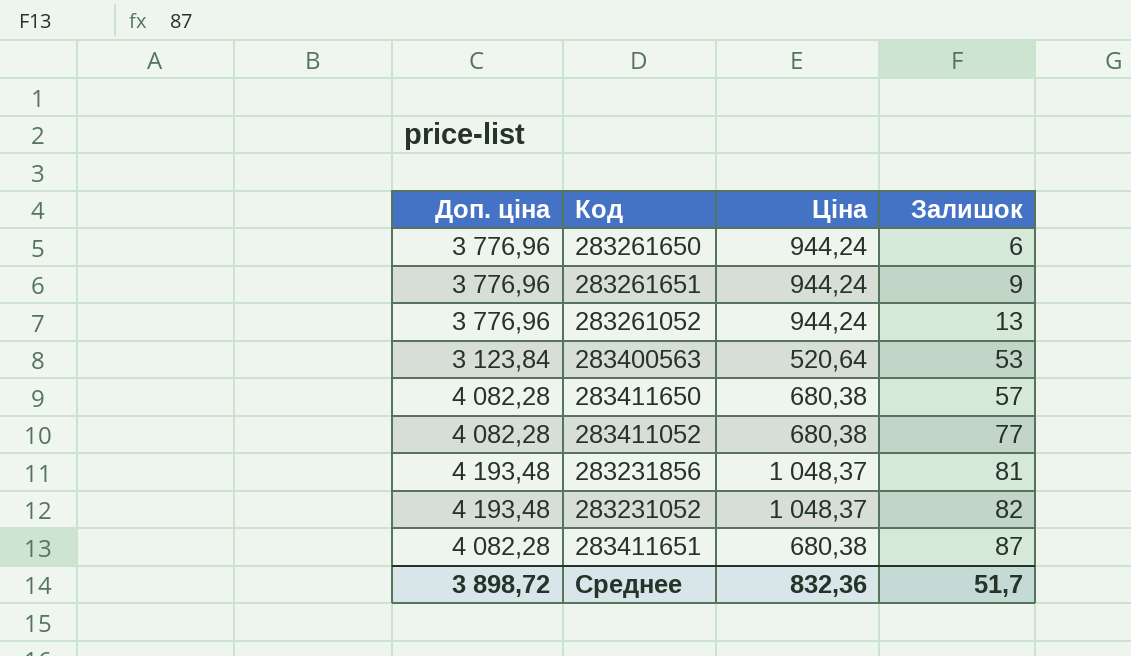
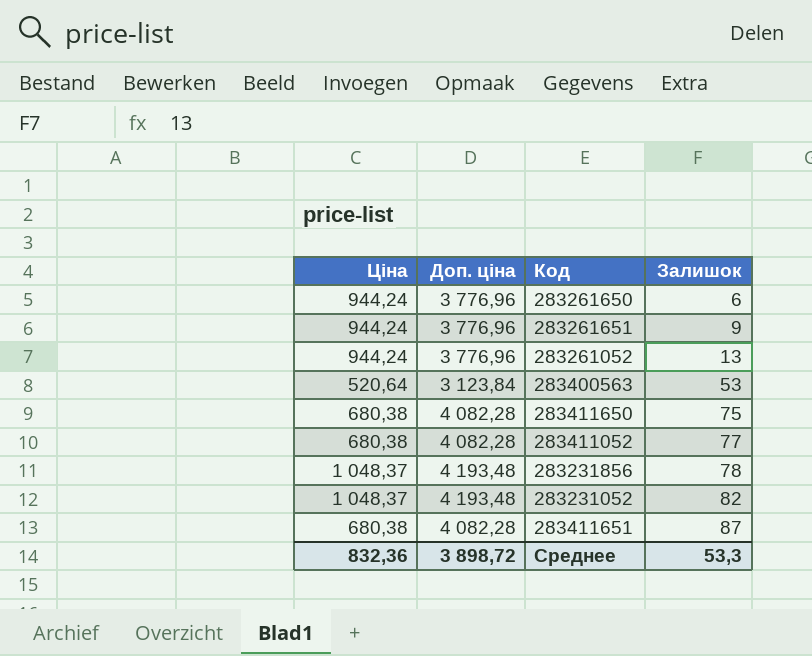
column Ціна | position: 3 -> 1
283411650 | Залишок: 57 -> 75
283231856 | Залишок: 81 -> 78
Среднее | Залишок: 51,7 -> 53,3

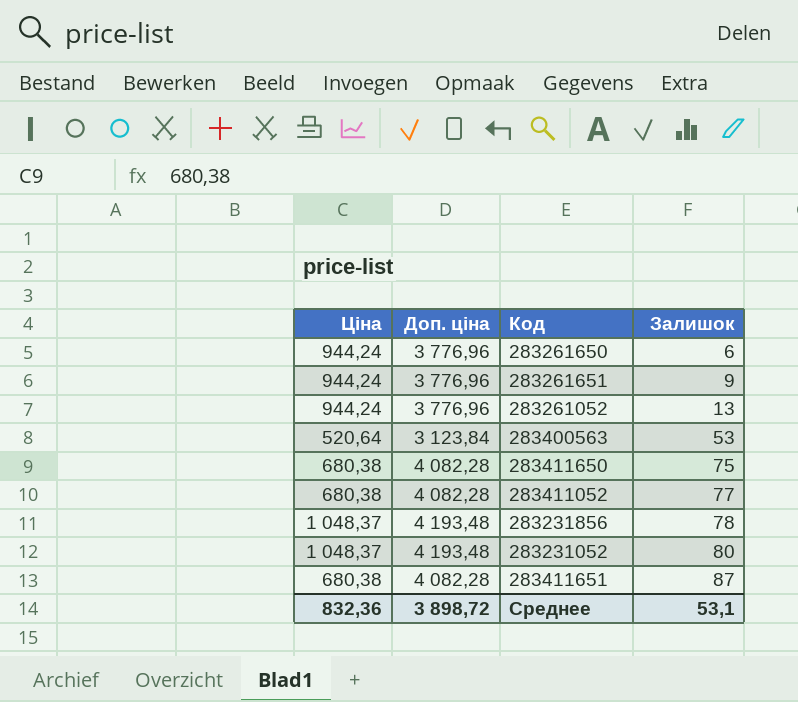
283231052 | Залишок: 82 -> 80
Среднее | Залишок: 53,3 -> 53,1

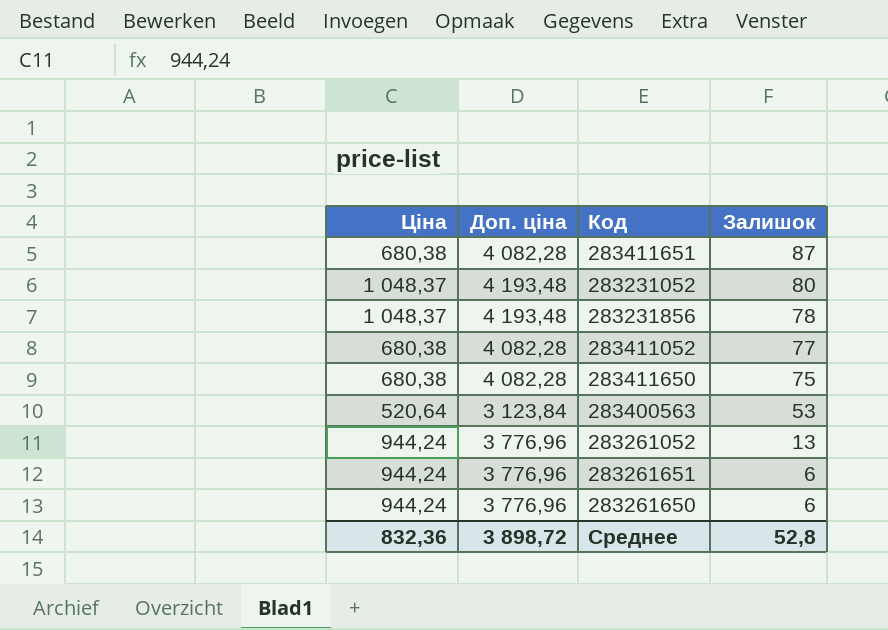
row order: Залишок ascending -> Залишок descending
283261651 | Залишок: 9 -> 6
Среднее | Залишок: 53,1 -> 52,8

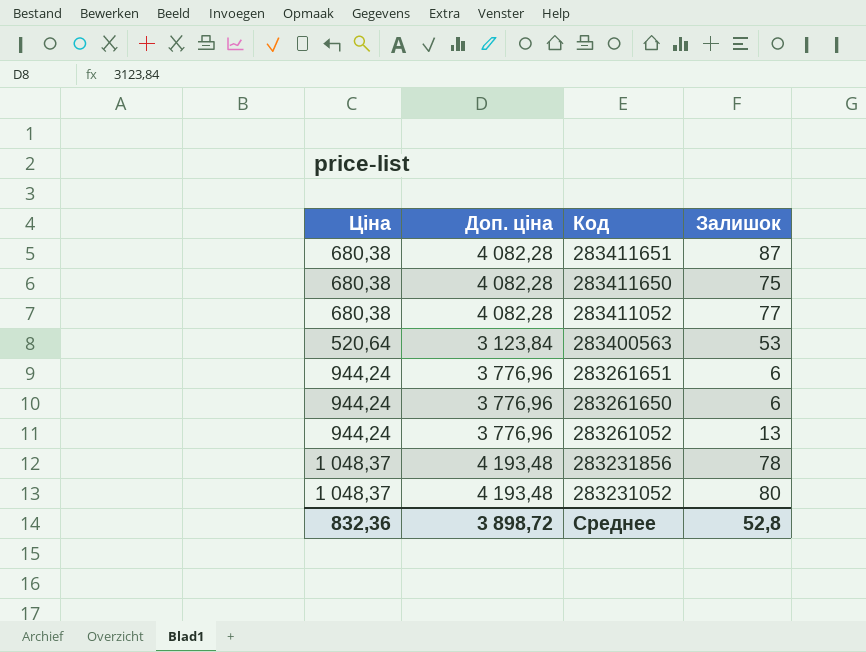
row order: Залишок descending -> Код descending

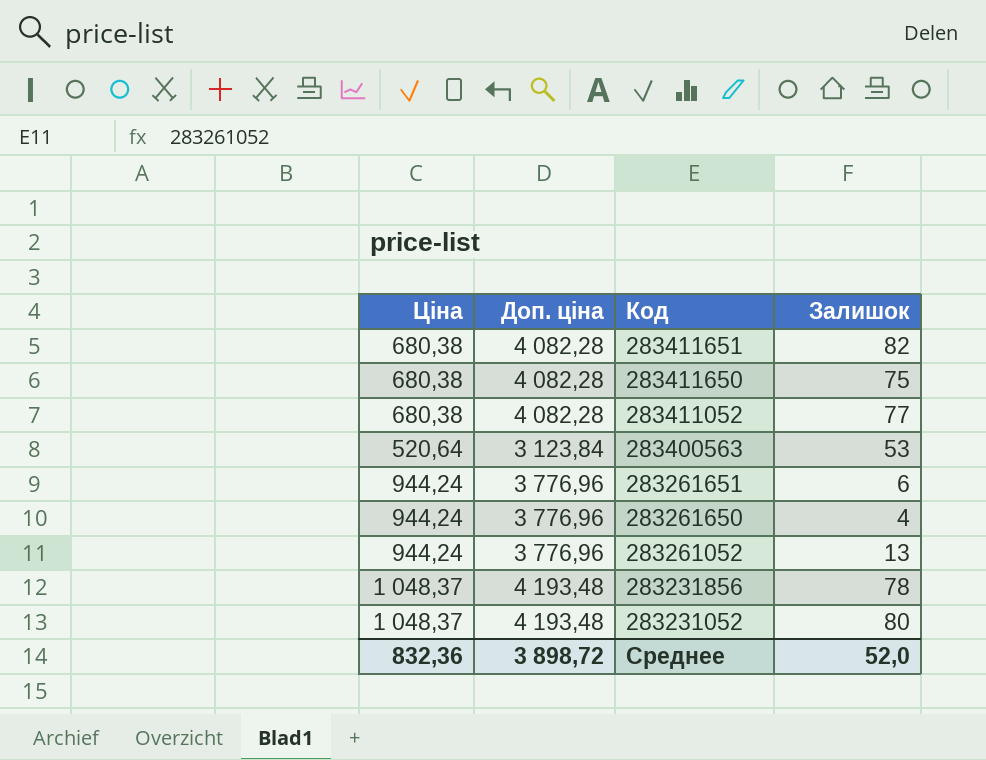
283411651 | Залишок: 87 -> 82
283261650 | Залишок: 6 -> 4
Среднее | Залишок: 52,8 -> 52,0

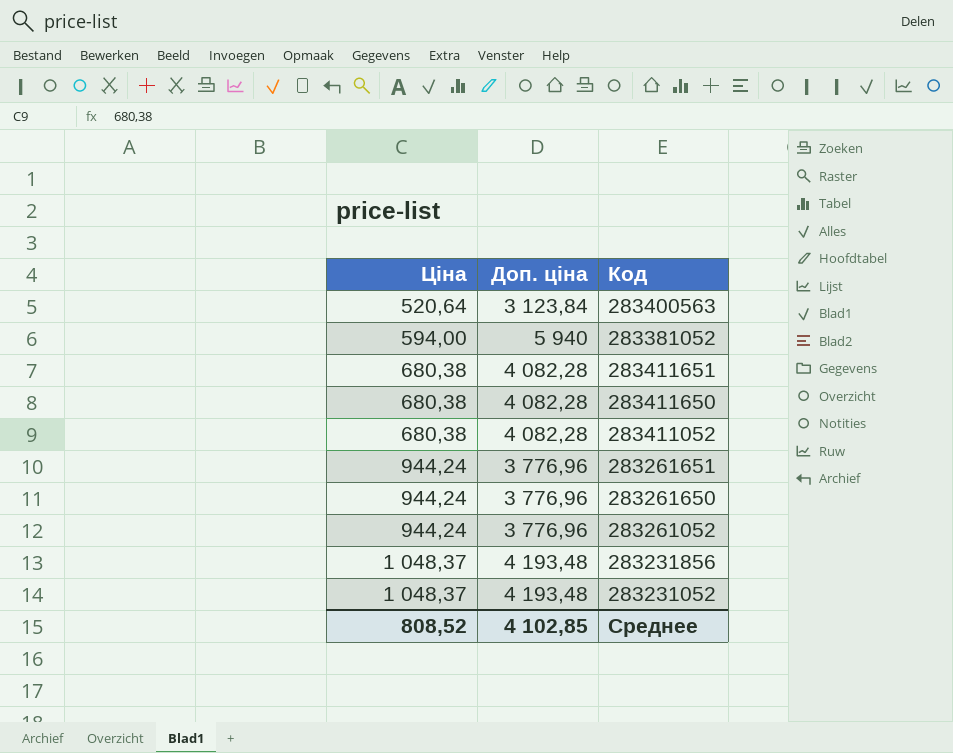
row order: Код descending -> Ціна ascending
column Залишок | position: 4 -> none
row 283381052: none -> 594,00 | 5 940
Среднее | Ціна: 832,36 -> 808,52
Среднее | Доп. ціна: 3 898,72 -> 4 102,85

